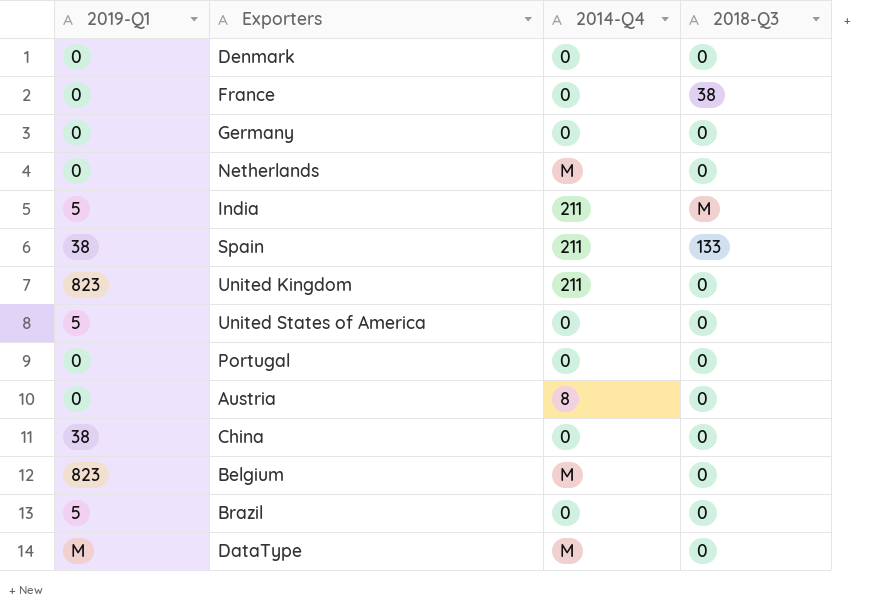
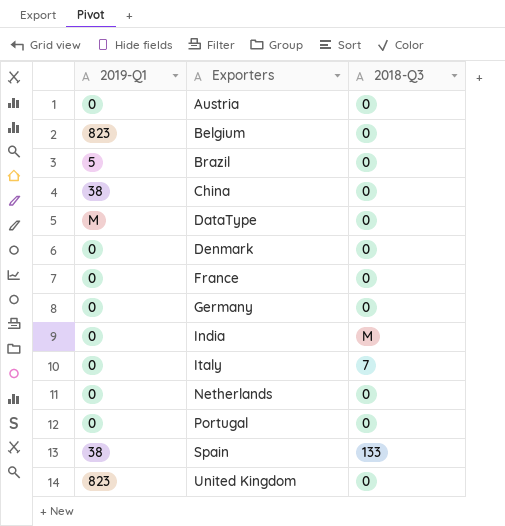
row order: none -> Exporters ascending
column 2014-Q4 | position: 3 -> none
row United States of America: 5 | 0 | 0 -> none
France | 2018-Q3: 38 -> 0
India | 2019-Q1: 5 -> 0
row Italy: none -> 0 | 7

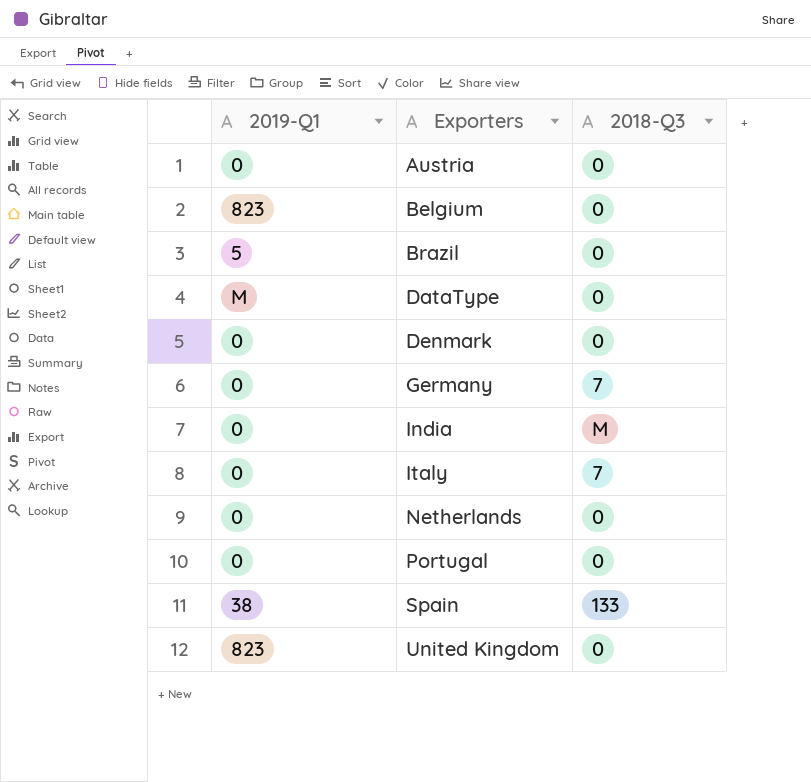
row China: 38 | 0 -> none
row France: 0 | 0 -> none
Germany | 2018-Q3: 0 -> 7

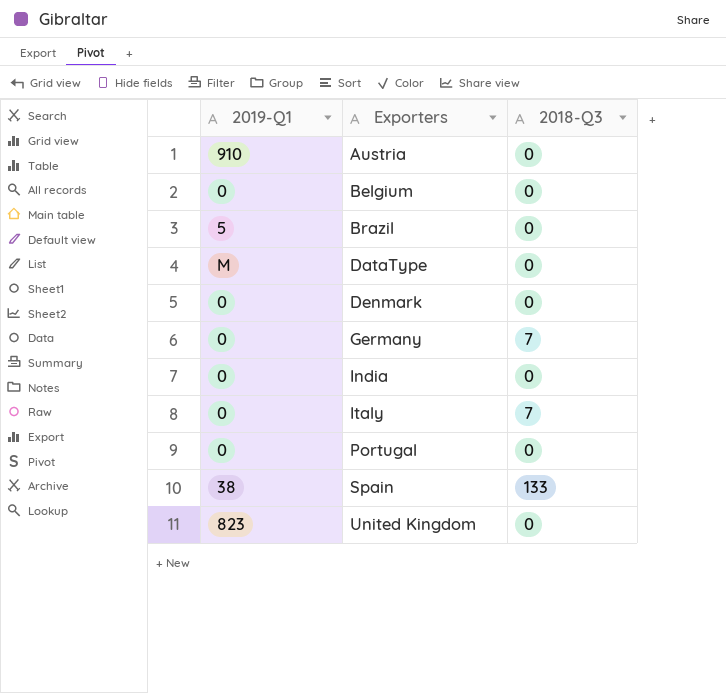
row Netherlands: 0 | 0 -> none
Austria | 2019-Q1: 0 -> 910
Belgium | 2019-Q1: 823 -> 0
India | 2018-Q3: M -> 0

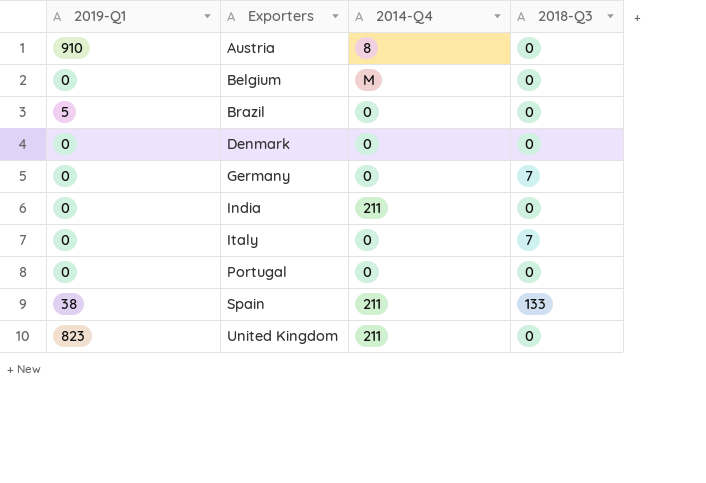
column 2014-Q4 | position: none -> 3
row DataType: M | 0 -> none

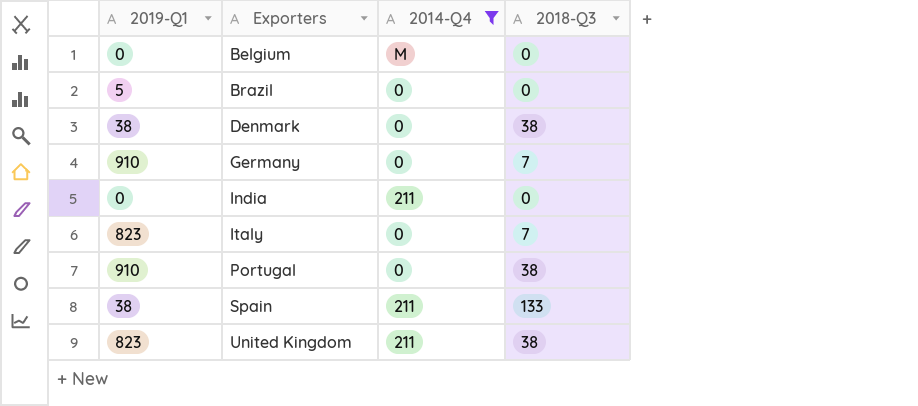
filter: none -> 2014-Q4 != 8
Denmark | 2019-Q1: 0 -> 38
Denmark | 2018-Q3: 0 -> 38
Germany | 2019-Q1: 0 -> 910
Italy | 2019-Q1: 0 -> 823
Portugal | 2019-Q1: 0 -> 910
Portugal | 2018-Q3: 0 -> 38
United Kingdom | 2018-Q3: 0 -> 38

